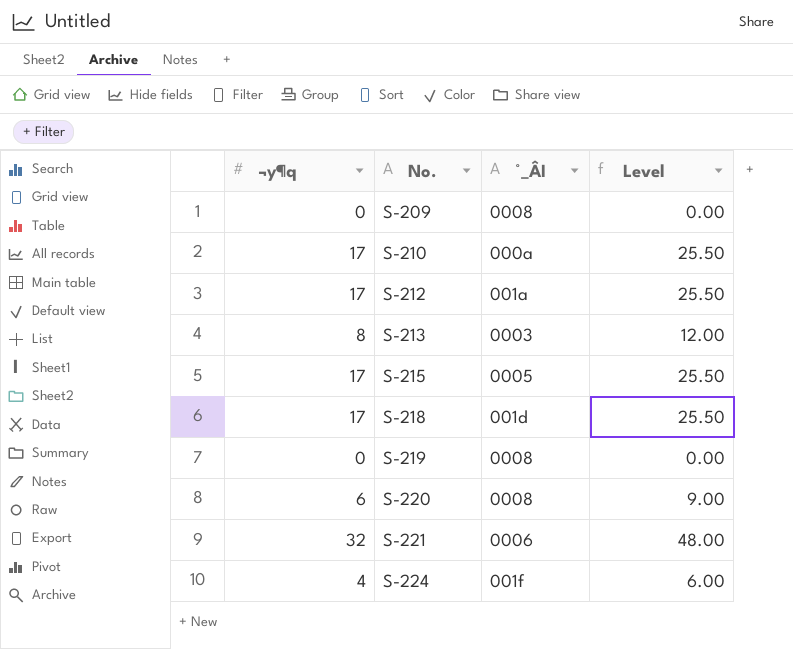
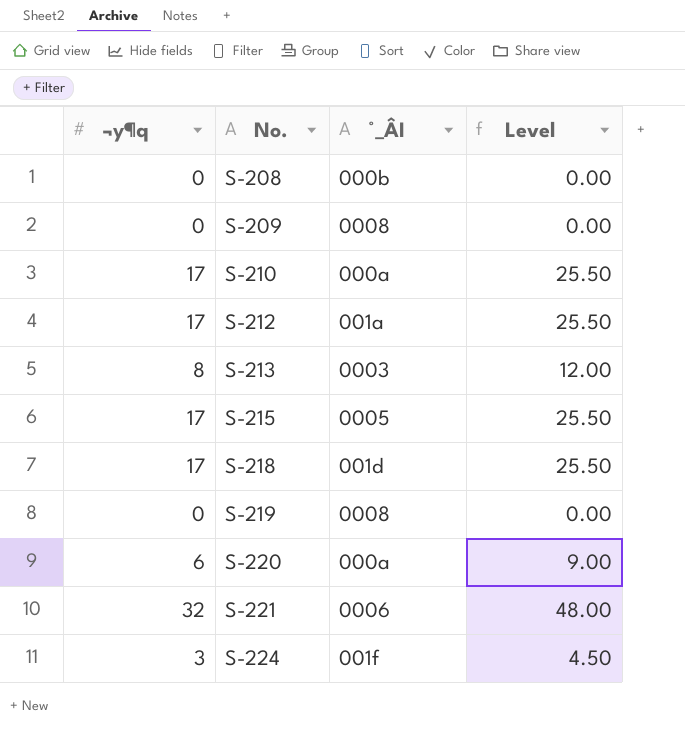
row S-208: none -> 0 | 000b | 0.00
S-220 | °_ÂI: 0008 -> 000a
S-224 | ¬y¶q: 4 -> 3
S-224 | Level: 6.00 -> 4.50

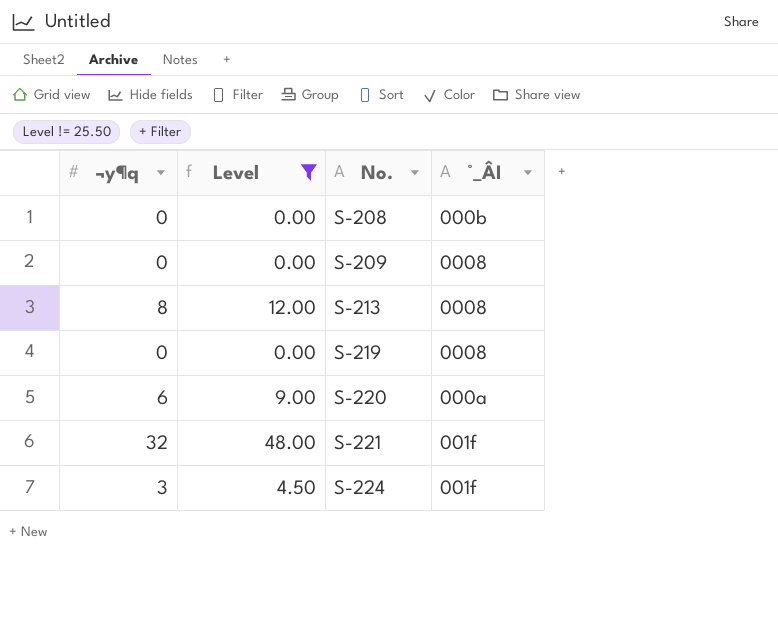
filter: none -> Level != 25.50
column Level | position: 4 -> 2
S-213 | °_ÂI: 0003 -> 0008
S-221 | °_ÂI: 0006 -> 001f

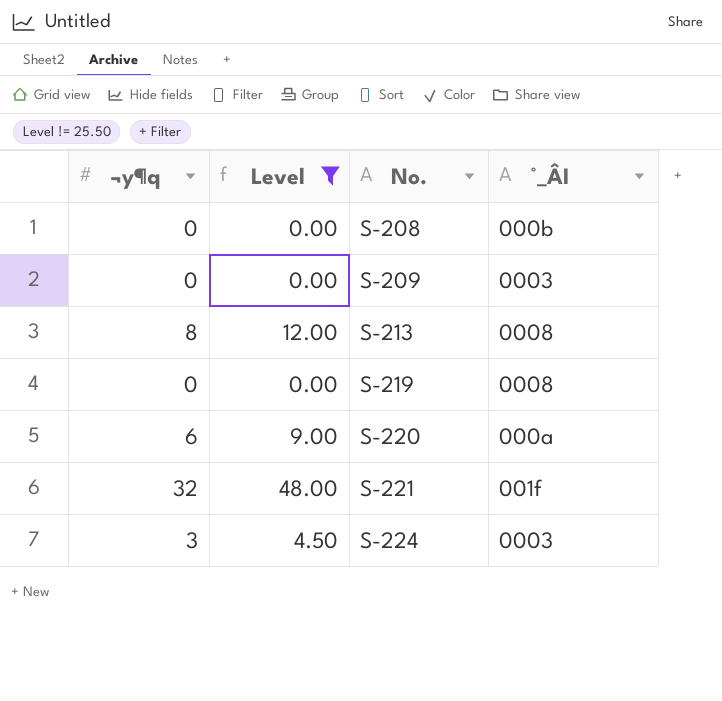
S-209 | °_ÂI: 0008 -> 0003
S-224 | °_ÂI: 001f -> 0003

